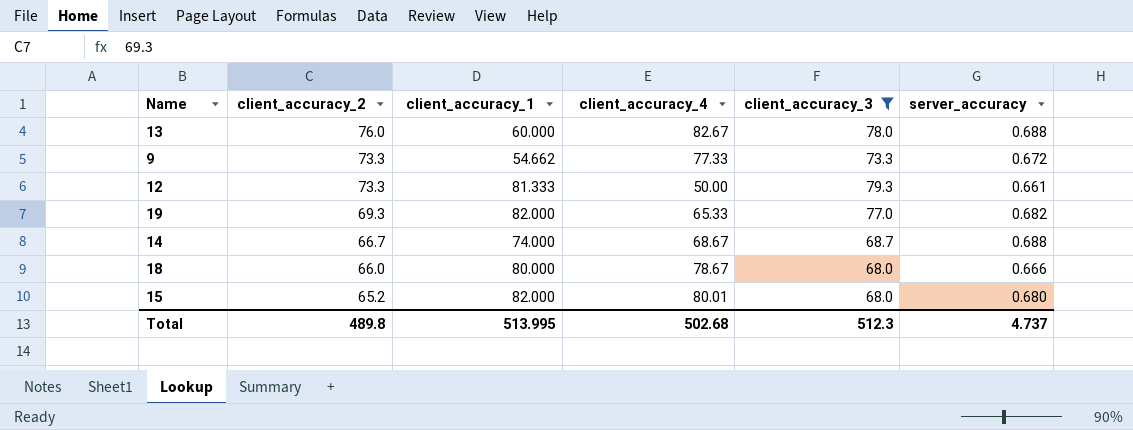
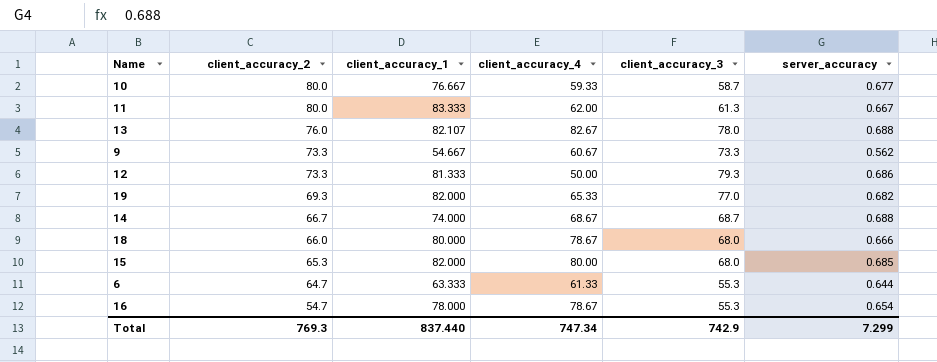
filter: client_accuracy_3 >= 68.0 -> none
13 | client_accuracy_1: 60.000 -> 82.107
9 | client_accuracy_1: 54.662 -> 54.667
9 | client_accuracy_4: 77.33 -> 60.67
9 | server_accuracy: 0.672 -> 0.562
12 | server_accuracy: 0.661 -> 0.686
15 | client_accuracy_2: 65.2 -> 65.3
15 | client_accuracy_4: 80.01 -> 80.00
15 | server_accuracy: 0.680 -> 0.685
Total | client_accuracy_2: 489.8 -> 769.3
Total | client_accuracy_1: 513.995 -> 837.440
Total | client_accuracy_4: 502.68 -> 747.34
Total | client_accuracy_3: 512.3 -> 742.9
Total | server_accuracy: 4.737 -> 7.299

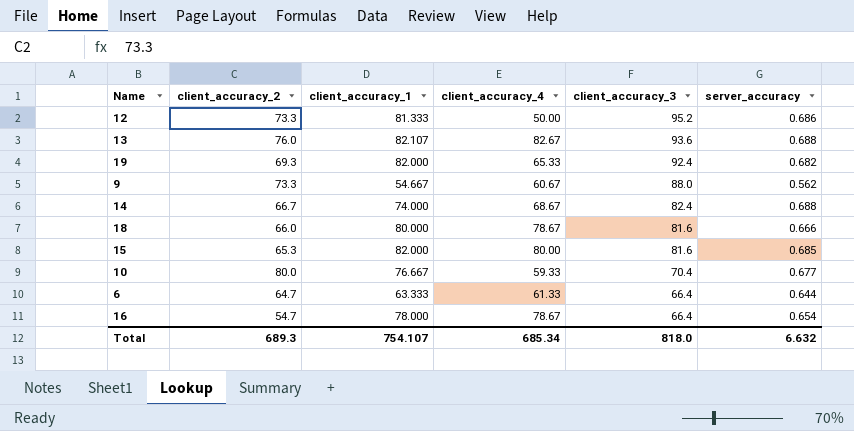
row order: client_accuracy_2 descending -> client_accuracy_3 descending
row 11: 80.0 | 83.333 | 62.00 | 61.3 | 0.667 -> none
12 | client_accuracy_3: 79.3 -> 95.2
13 | client_accuracy_3: 78.0 -> 93.6
19 | client_accuracy_3: 77.0 -> 92.4
9 | client_accuracy_3: 73.3 -> 88.0
14 | client_accuracy_3: 68.7 -> 82.4
18 | client_accuracy_3: 68.0 -> 81.6
15 | client_accuracy_3: 68.0 -> 81.6
10 | client_accuracy_3: 58.7 -> 70.4
6 | client_accuracy_3: 55.3 -> 66.4
16 | client_accuracy_3: 55.3 -> 66.4
Total | client_accuracy_2: 769.3 -> 689.3
Total | client_accuracy_1: 837.440 -> 754.107
Total | client_accuracy_4: 747.34 -> 685.34
Total | client_accuracy_3: 742.9 -> 818.0
Total | server_accuracy: 7.299 -> 6.632

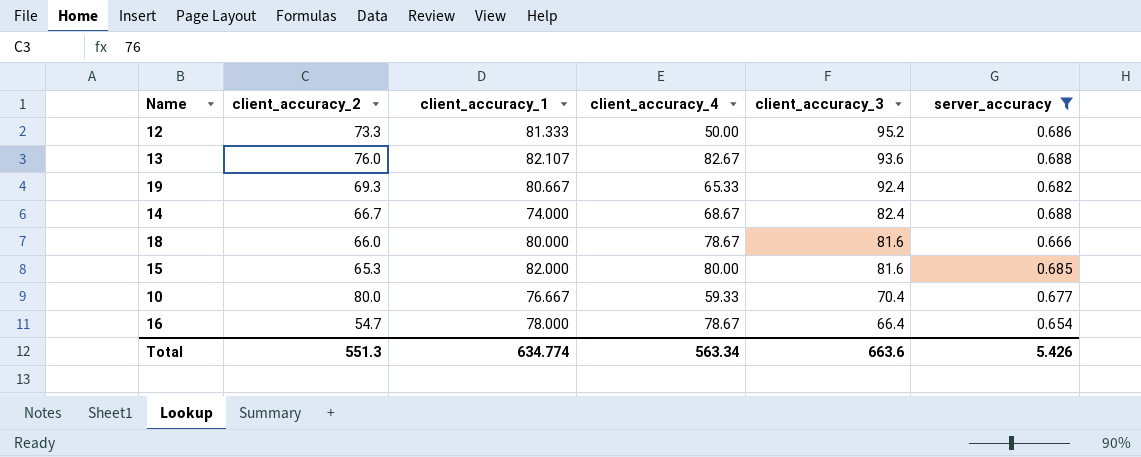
filter: none -> server_accuracy >= 0.654
19 | client_accuracy_1: 82.000 -> 80.667
Total | client_accuracy_2: 689.3 -> 551.3
Total | client_accuracy_1: 754.107 -> 634.774
Total | client_accuracy_4: 685.34 -> 563.34
Total | client_accuracy_3: 818.0 -> 663.6
Total | server_accuracy: 6.632 -> 5.426

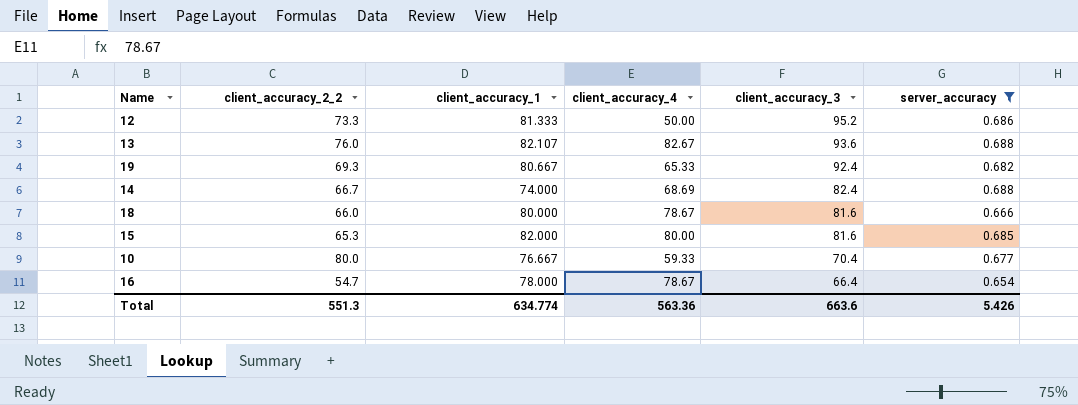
column name: client_accuracy_2 -> client_accuracy_2_2
14 | client_accuracy_4: 68.67 -> 68.69
Total | client_accuracy_4: 563.34 -> 563.36

